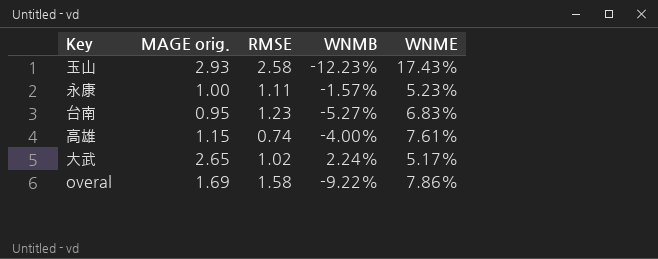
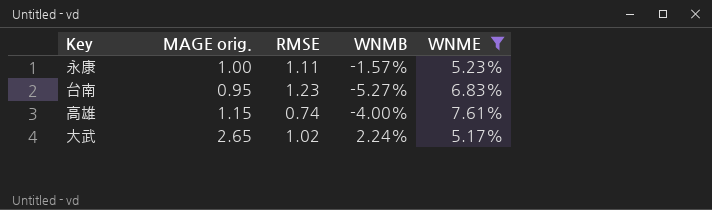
filter: none -> WNME <= 7.61%

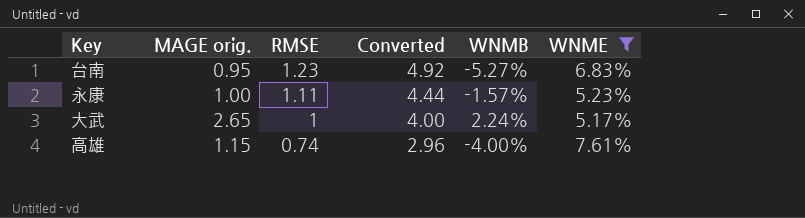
row order: none -> RMSE descending
column Converted | formula: none -> [RMSE] * 4
大武 | RMSE: 1.02 -> 1

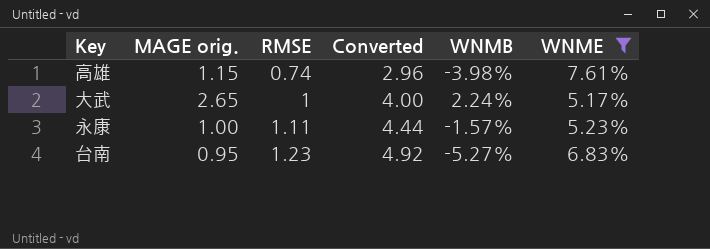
row order: RMSE descending -> RMSE ascending
高雄 | WNMB: -4.00% -> -3.98%

